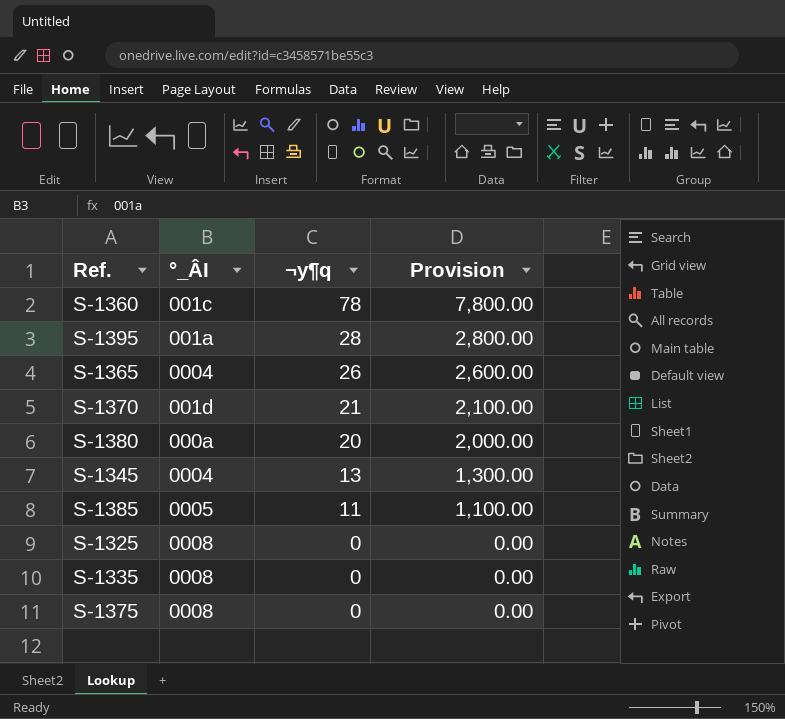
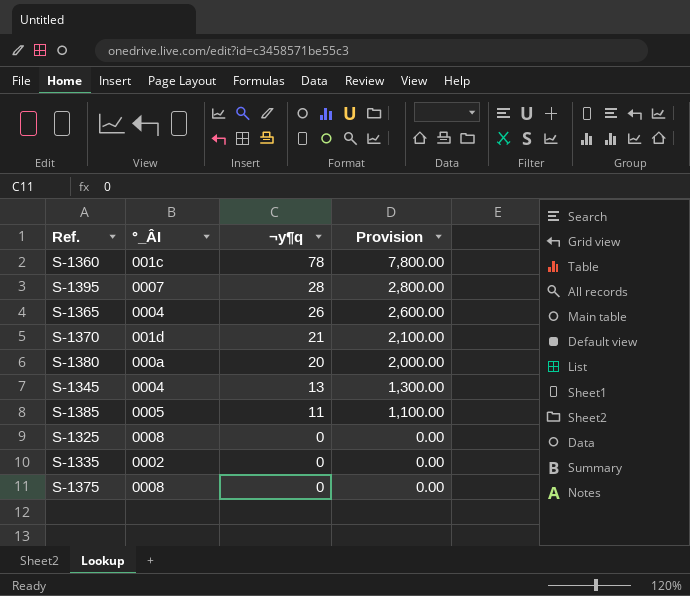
S-1395 | °_ÂI: 001a -> 0007
S-1335 | °_ÂI: 0008 -> 0002

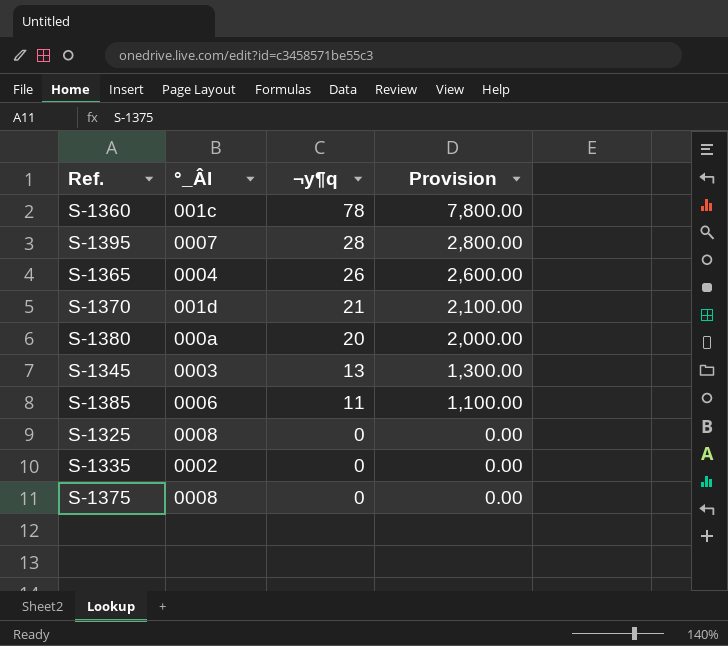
S-1345 | °_ÂI: 0004 -> 0003
S-1385 | °_ÂI: 0005 -> 0006

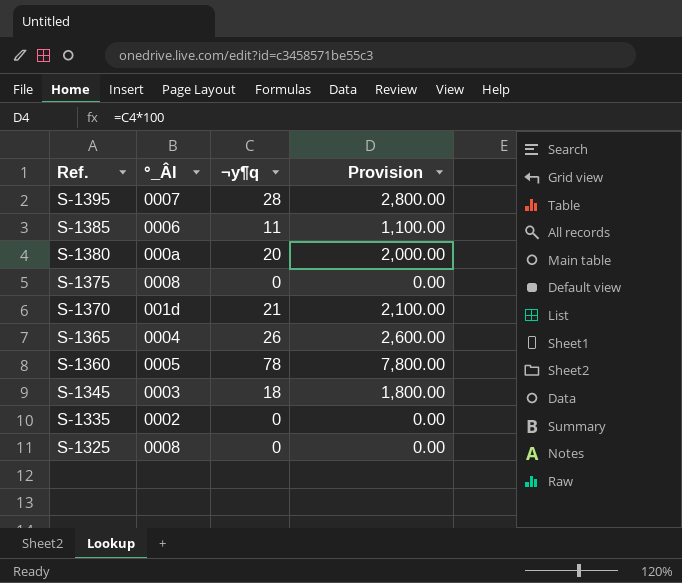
row order: ¬y¶q descending -> Ref. descending
S-1360 | °_ÂI: 001c -> 0005
S-1345 | ¬y¶q: 13 -> 18
S-1345 | Provision: 1,300.00 -> 1,800.00

